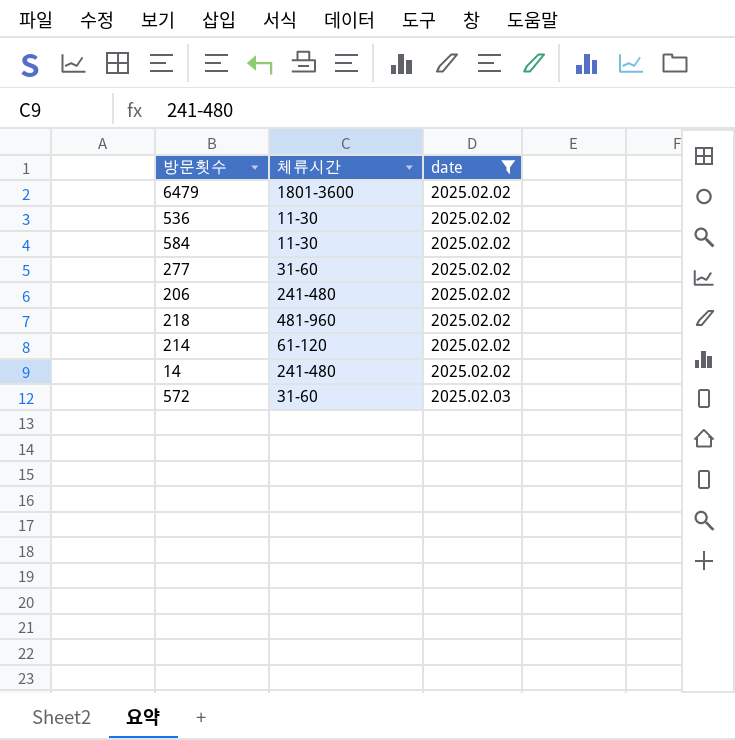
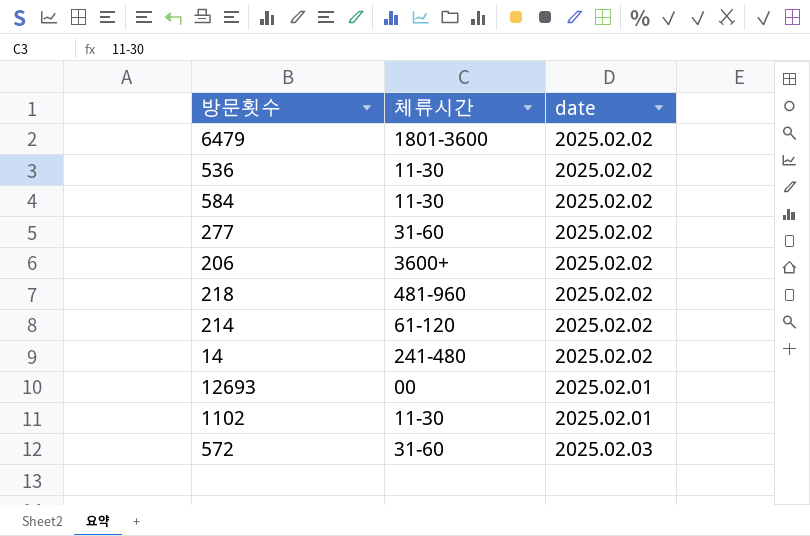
filter: date != 2025.02.01 -> none
206 | 체류시간: 241-480 -> 3600+

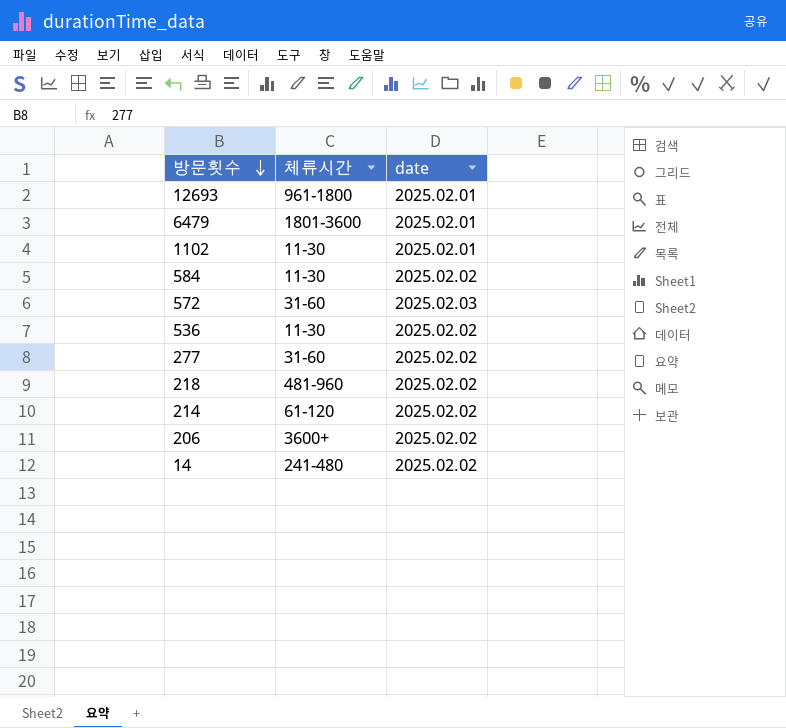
row order: none -> 방문횟수 descending
12693 | 체류시간: 00 -> 961-1800
6479 | date: 2025.02.02 -> 2025.02.01

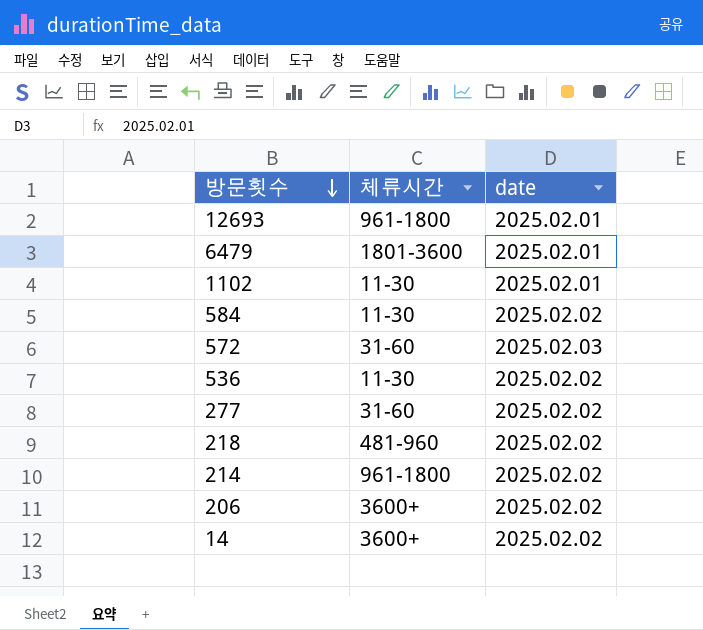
214 | 체류시간: 61-120 -> 961-1800
14 | 체류시간: 241-480 -> 3600+

